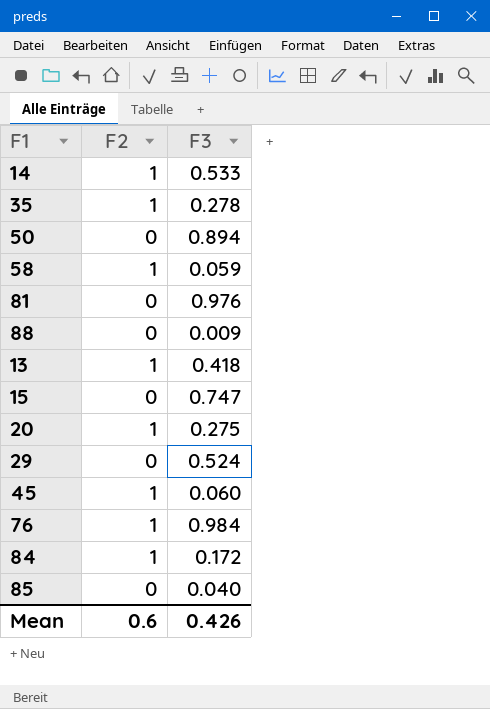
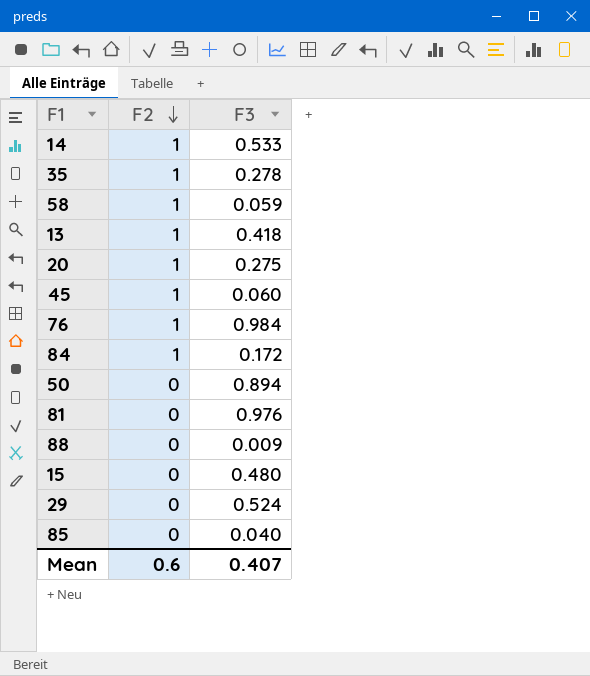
row order: none -> F2 descending
15 | F3: 0.747 -> 0.480
Mean | F3: 0.426 -> 0.407

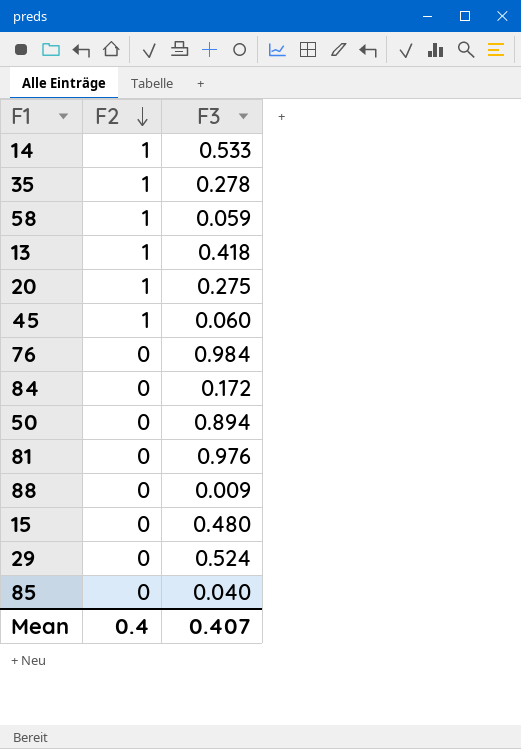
76 | F2: 1 -> 0
84 | F2: 1 -> 0
Mean | F2: 0.6 -> 0.4

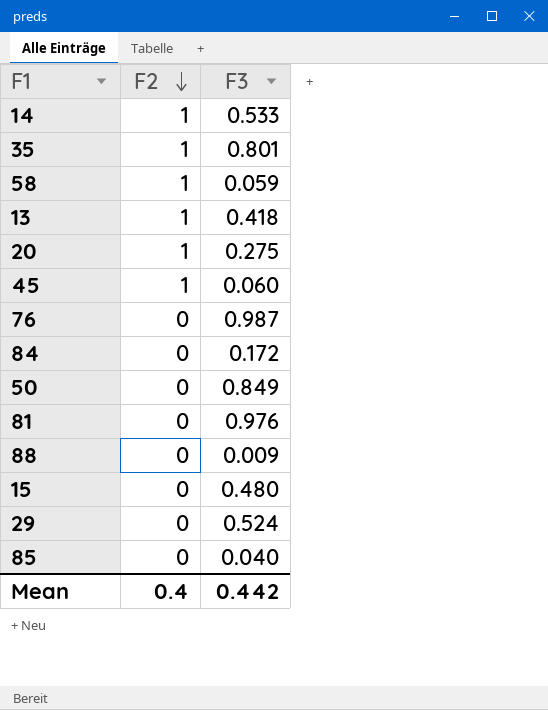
35 | F3: 0.278 -> 0.801
76 | F3: 0.984 -> 0.987
50 | F3: 0.894 -> 0.849
Mean | F3: 0.407 -> 0.442

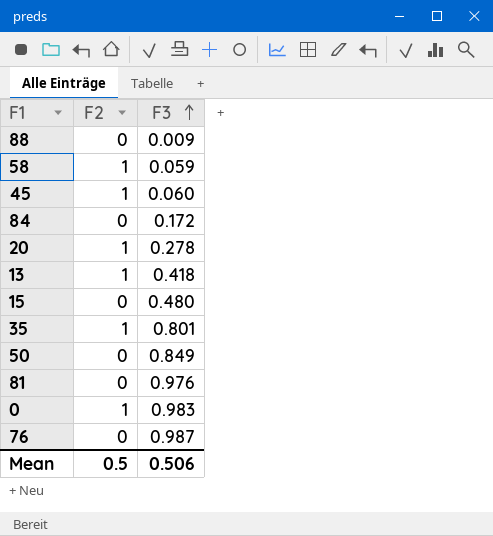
row order: F2 descending -> F3 ascending
row 14: 1 | 0.533 -> none
row 29: 0 | 0.524 -> none
row 85: 0 | 0.040 -> none
20 | F3: 0.275 -> 0.278
row 0: none -> 1 | 0.983
Mean | F2: 0.4 -> 0.5
Mean | F3: 0.442 -> 0.506

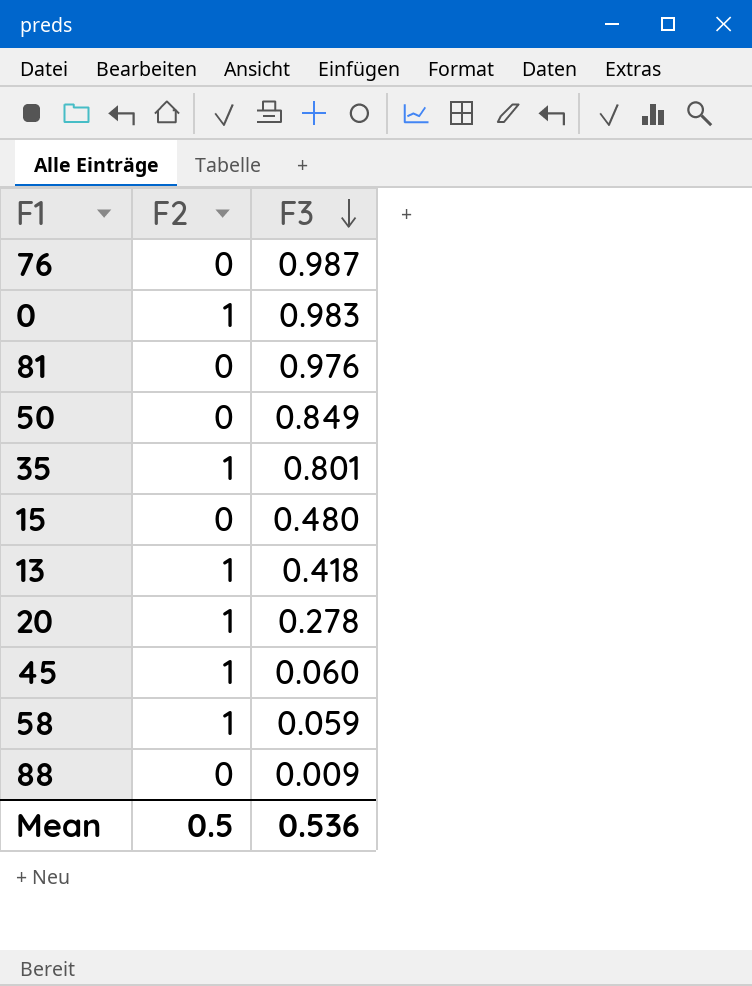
row order: F3 ascending -> F3 descending
row 84: 0 | 0.172 -> none
Mean | F3: 0.506 -> 0.536

